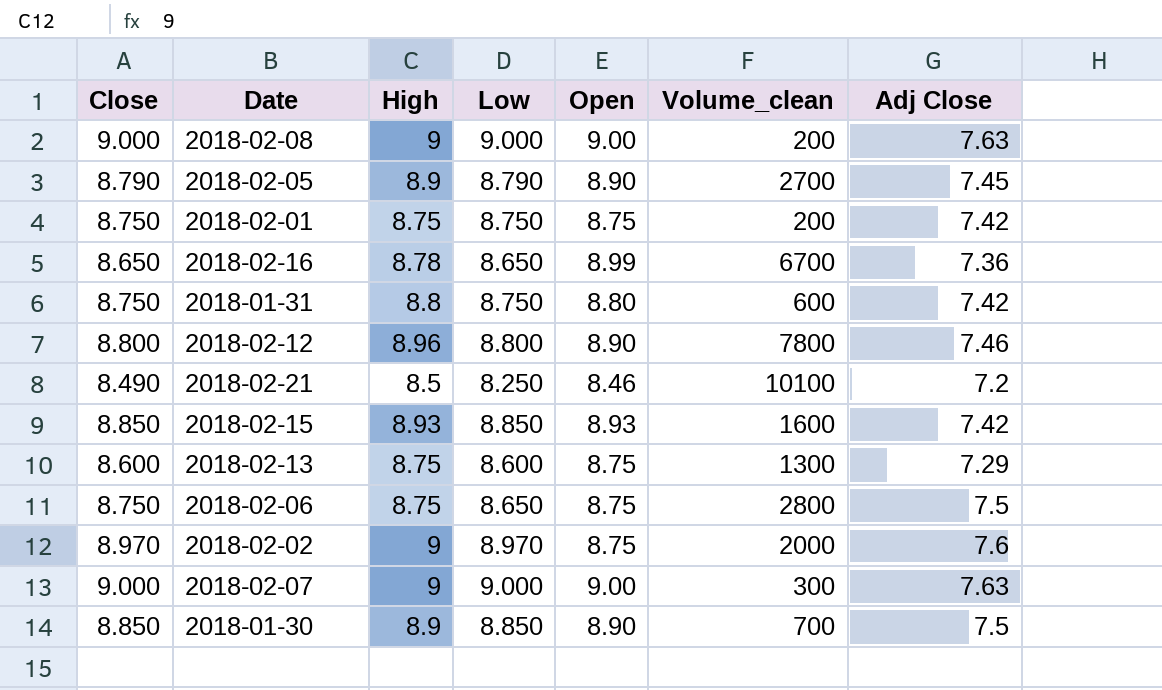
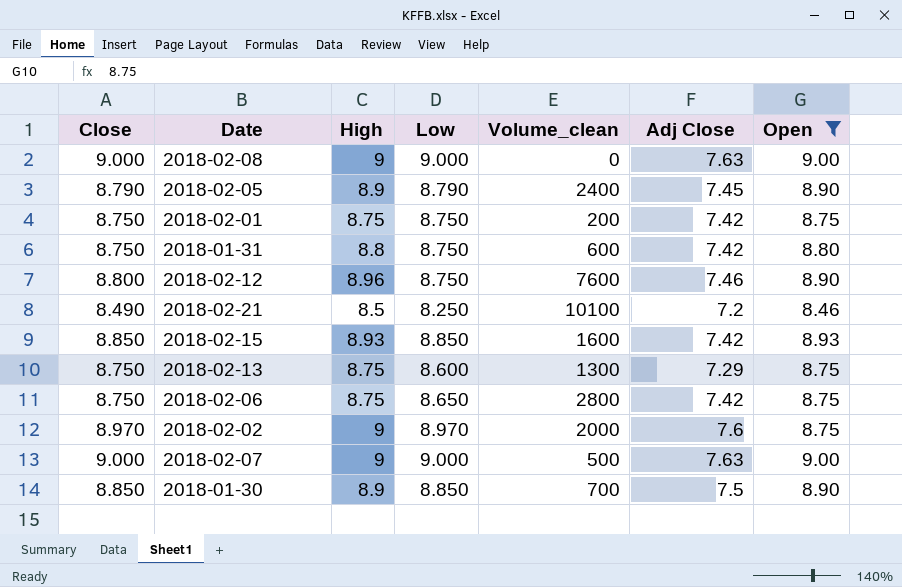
filter: none -> Open != 8.99
column Open | position: 5 -> 7
2018-02-08 | Volume_clean: 200 -> 0
2018-02-05 | Volume_clean: 2700 -> 2400
2018-02-12 | Low: 8.800 -> 8.750
2018-02-12 | Volume_clean: 7800 -> 7600
2018-02-13 | Close: 8.600 -> 8.750
2018-02-06 | Adj Close: 7.5 -> 7.42
2018-02-07 | Volume_clean: 300 -> 500

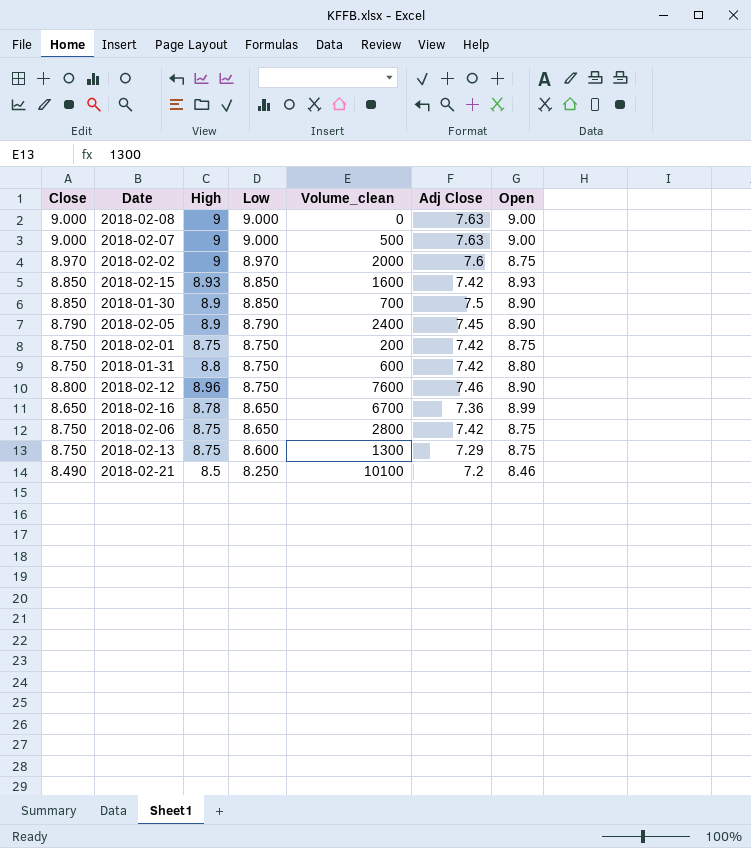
filter: Open != 8.99 -> none
row order: none -> Low descending

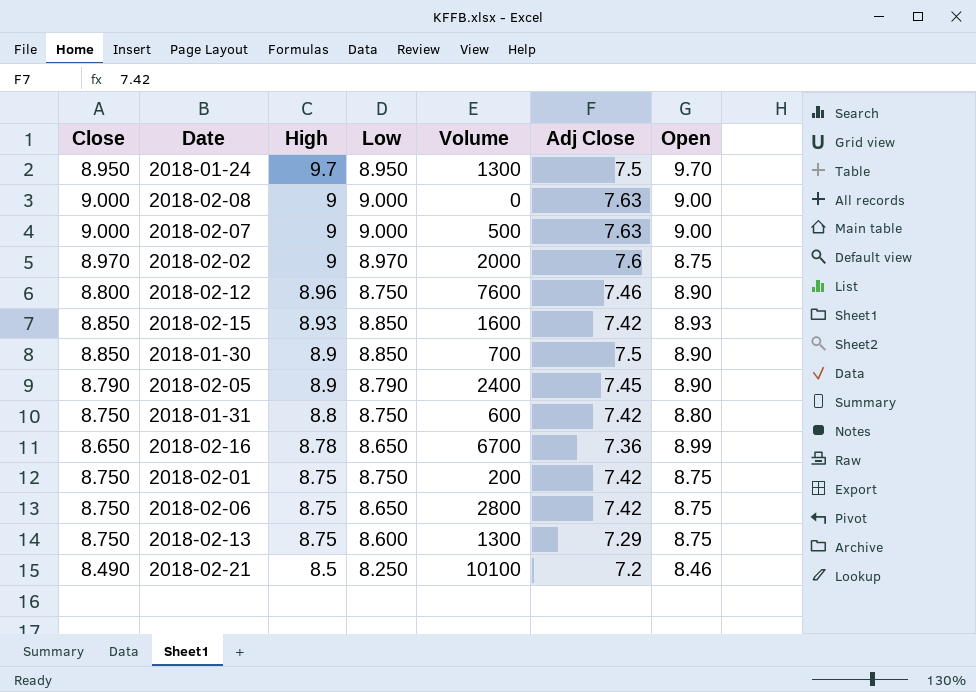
row order: Low descending -> High descending
column name: Volume_clean -> Volume
row 2018-01-24: none -> 8.950 | 9.7 | 8.950 | 1300 | 7.5 | 9.70

